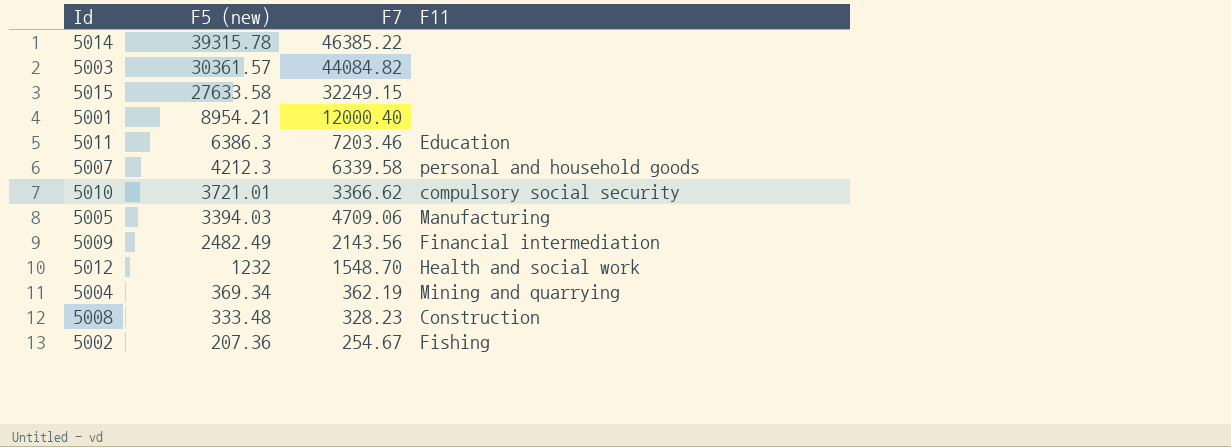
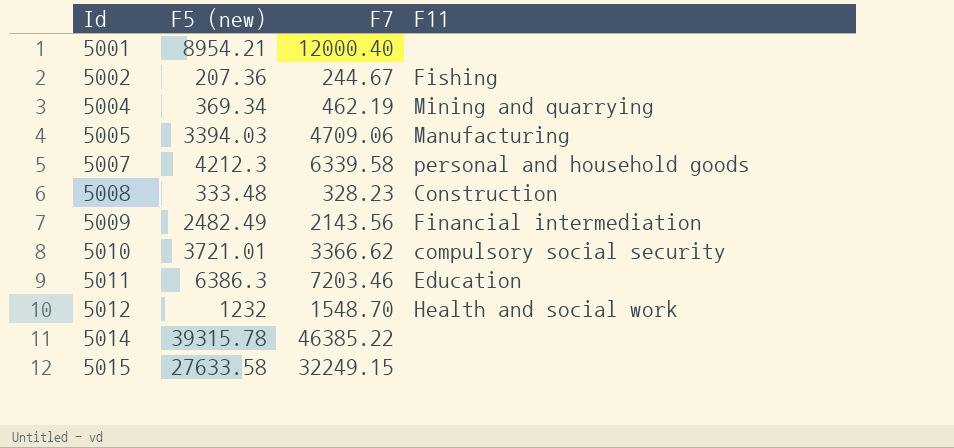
row order: F5 (new) descending -> Id ascending
row 5003: 30361.57 | 44084.82 | none -> none
5002 | F7: 254.67 -> 244.67
5004 | F7: 362.19 -> 462.19

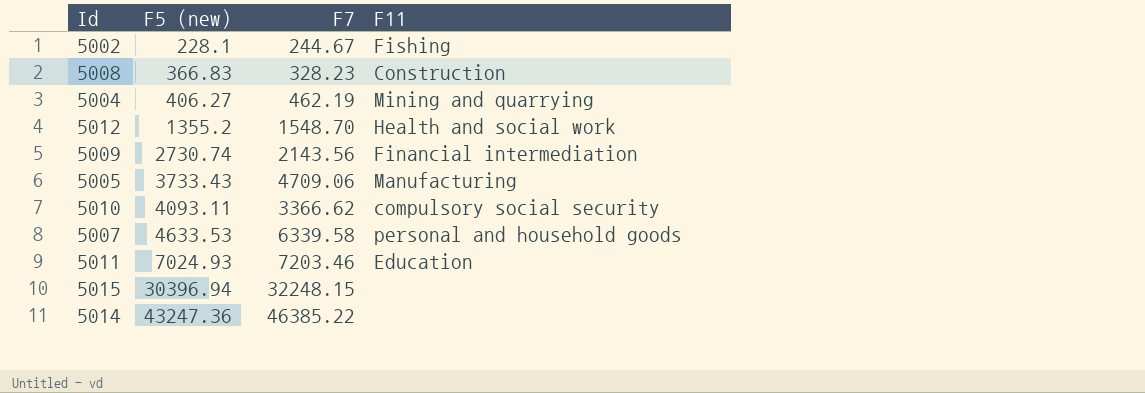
row order: Id ascending -> F5 (new) ascending
row 5001: 8954.21 | 12000.40 | none -> none
5002 | F5 (new): 207.36 -> 228.1
5008 | F5 (new): 333.48 -> 366.83
5004 | F5 (new): 369.34 -> 406.27
5012 | F5 (new): 1232 -> 1355.2
5009 | F5 (new): 2482.49 -> 2730.74
5005 | F5 (new): 3394.03 -> 3733.43
5010 | F5 (new): 3721.01 -> 4093.11
5007 | F5 (new): 4212.3 -> 4633.53
5011 | F5 (new): 6386.3 -> 7024.93
5015 | F5 (new): 27633.58 -> 30396.94
5015 | F7: 32249.15 -> 32248.15
5014 | F5 (new): 39315.78 -> 43247.36

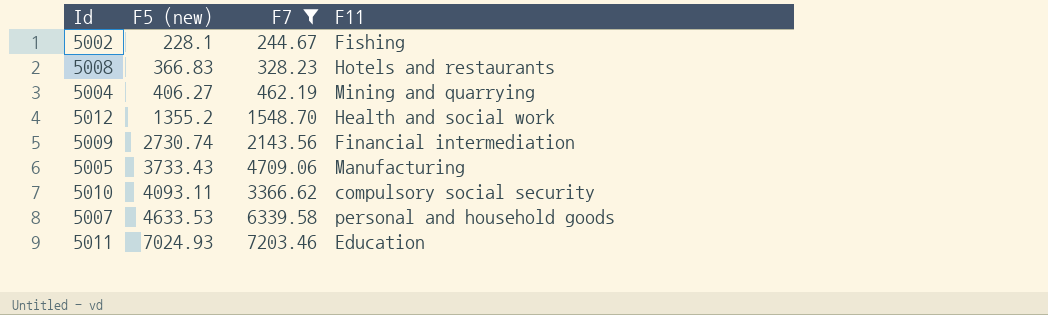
filter: none -> F7 <= 7203.46
5008 | F11: Construction -> Hotels and restaurants

